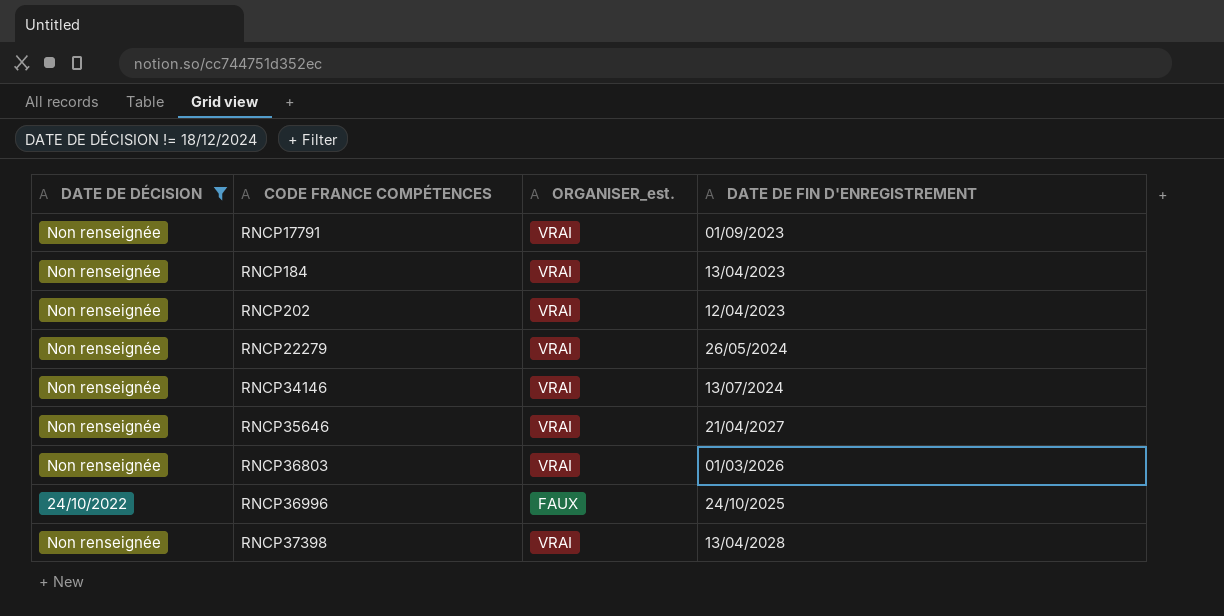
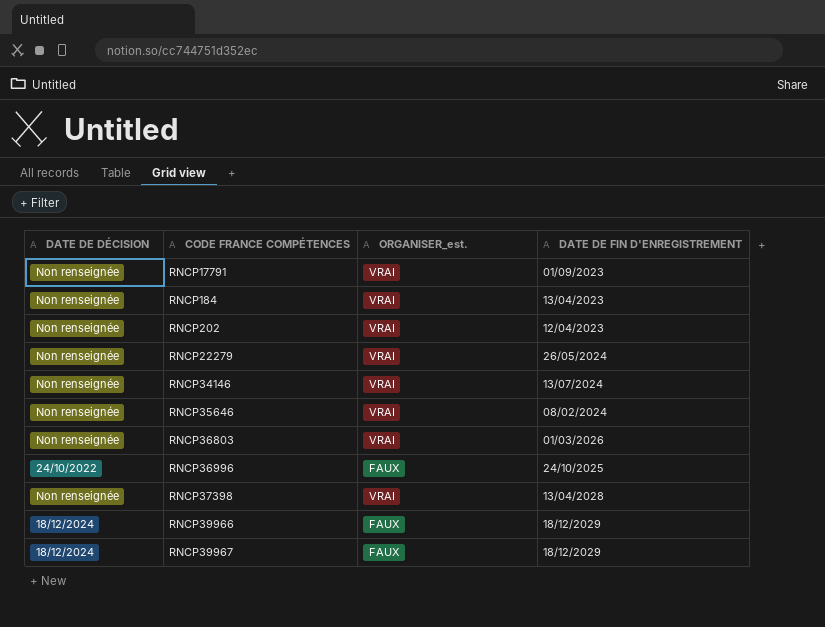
filter: DATE DE DÉCISION != 18/12/2024 -> none
RNCP35646 | DATE DE FIN D'ENREGISTREMENT: 21/04/2027 -> 08/02/2024

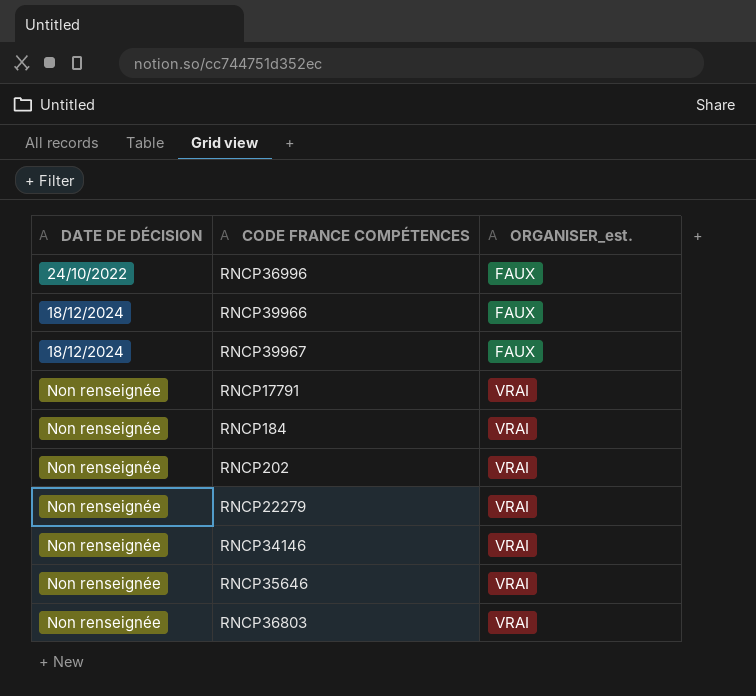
row order: none -> ORGANISER_est. ascending
column DATE DE FIN D'ENREGISTREMENT | position: 4 -> none
row RNCP37398: Non renseignée | VRAI | 13/04/2028 -> none

